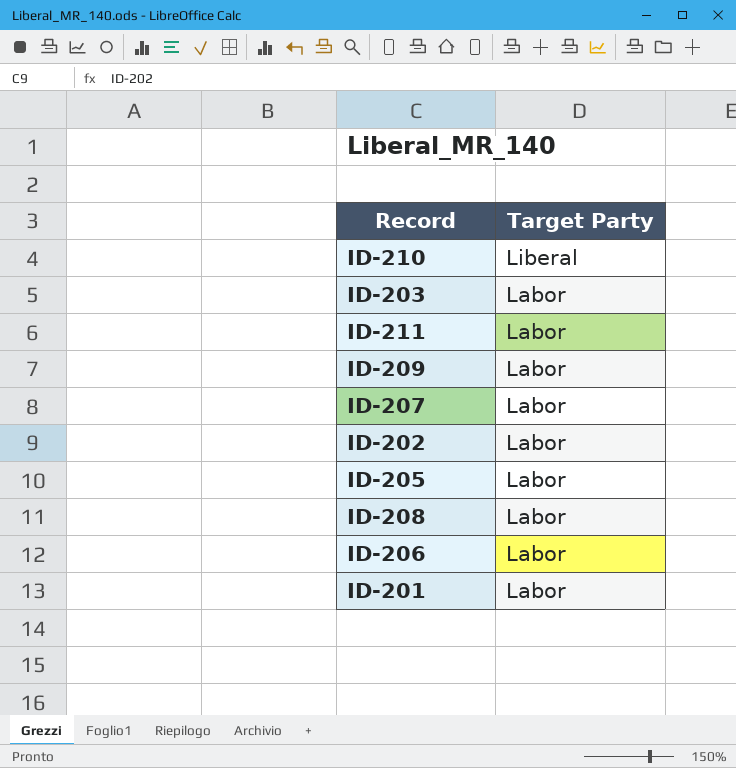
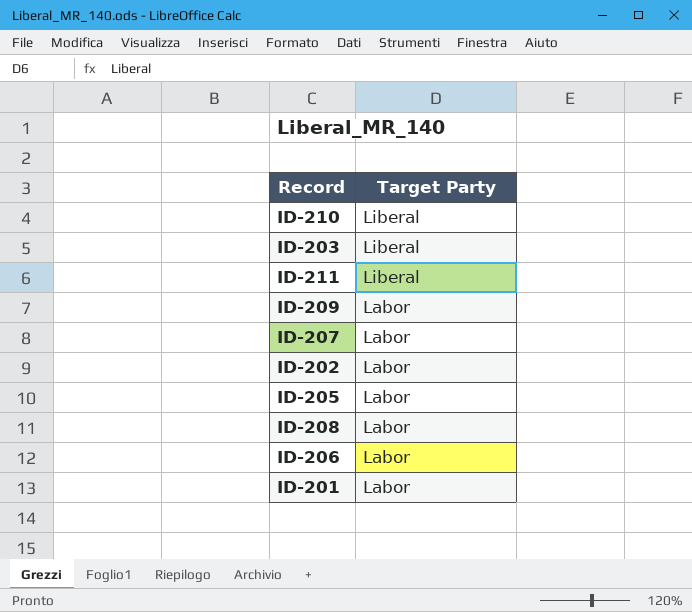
ID-203 | Target Party: Labor -> Liberal
ID-211 | Target Party: Labor -> Liberal

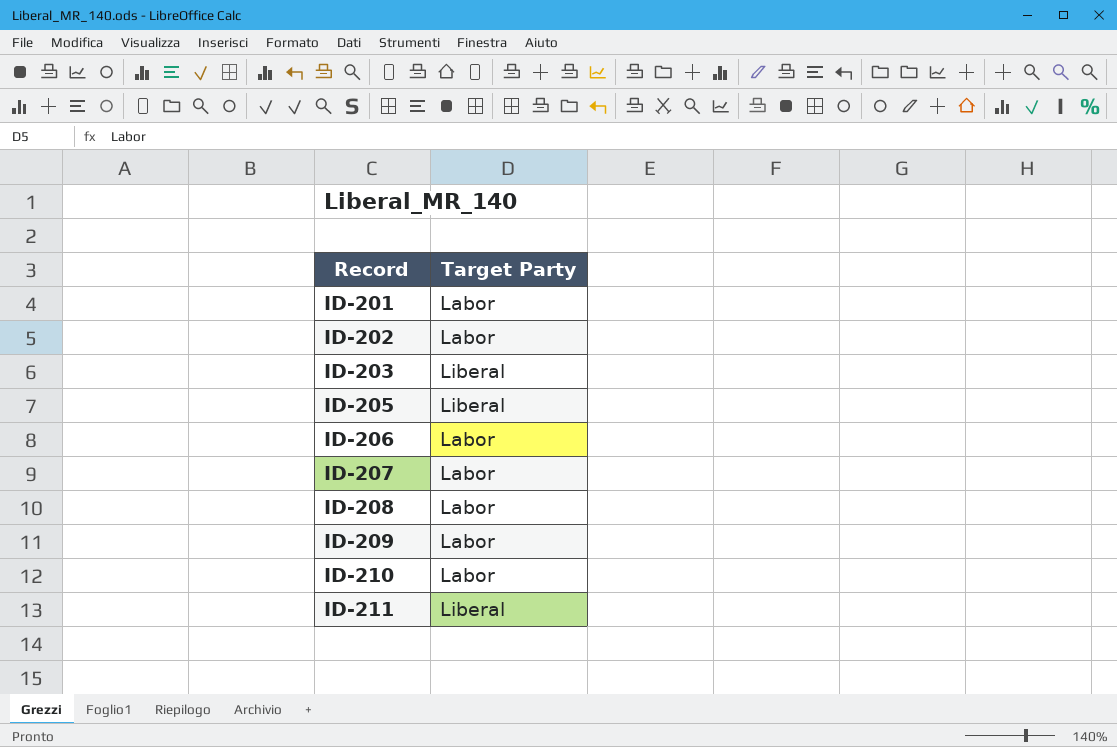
row order: Target Party descending -> Record ascending
ID-205 | Target Party: Labor -> Liberal
ID-210 | Target Party: Liberal -> Labor

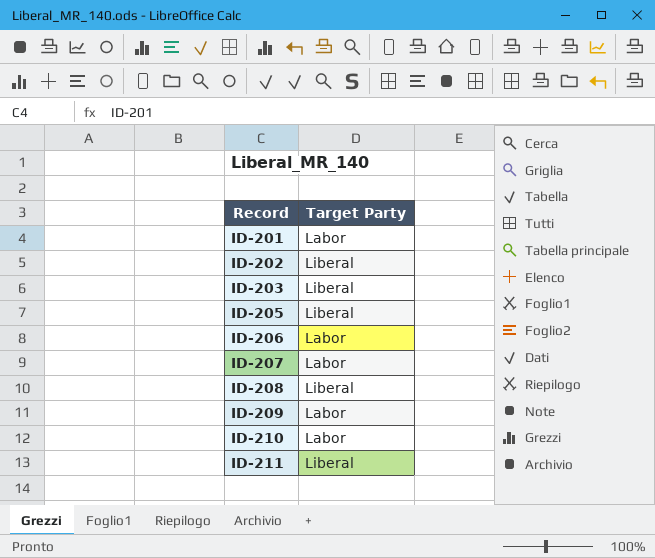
ID-202 | Target Party: Labor -> Liberal
ID-208 | Target Party: Labor -> Liberal

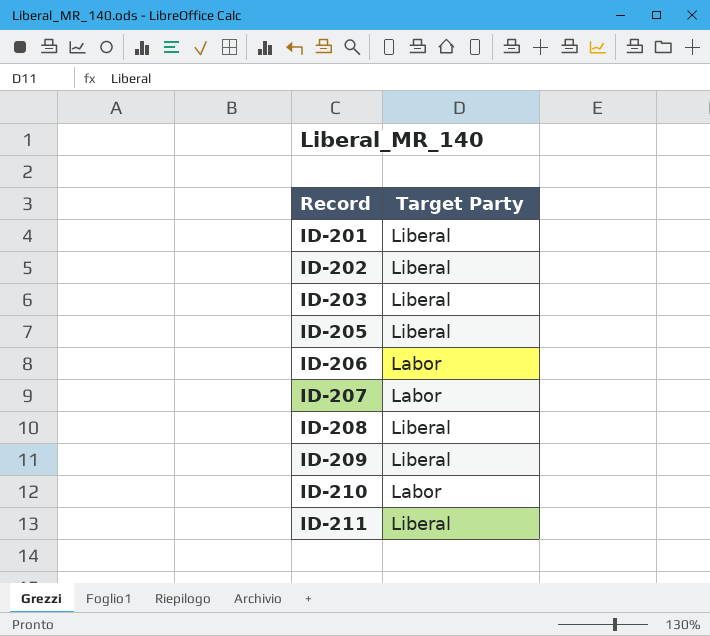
ID-201 | Target Party: Labor -> Liberal
ID-209 | Target Party: Labor -> Liberal

